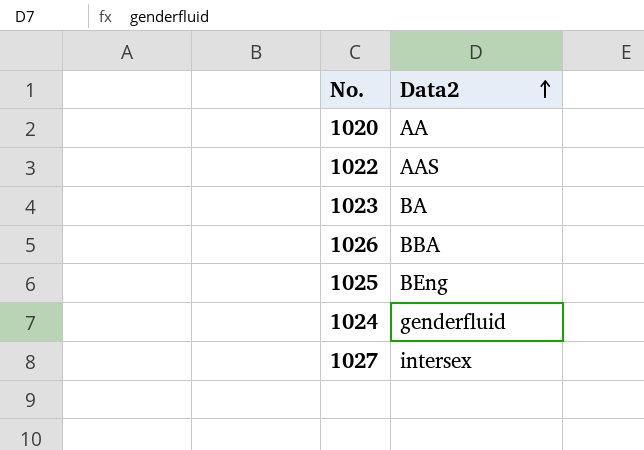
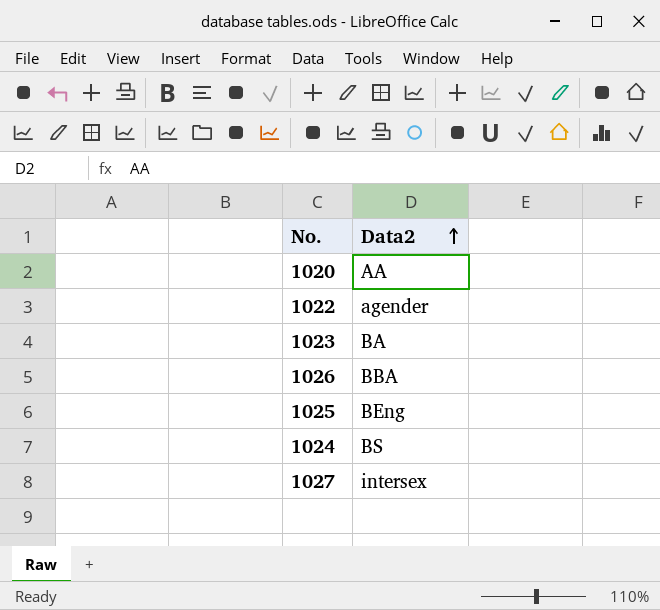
1022 | Data2: AAS -> agender
1024 | Data2: genderfluid -> BS

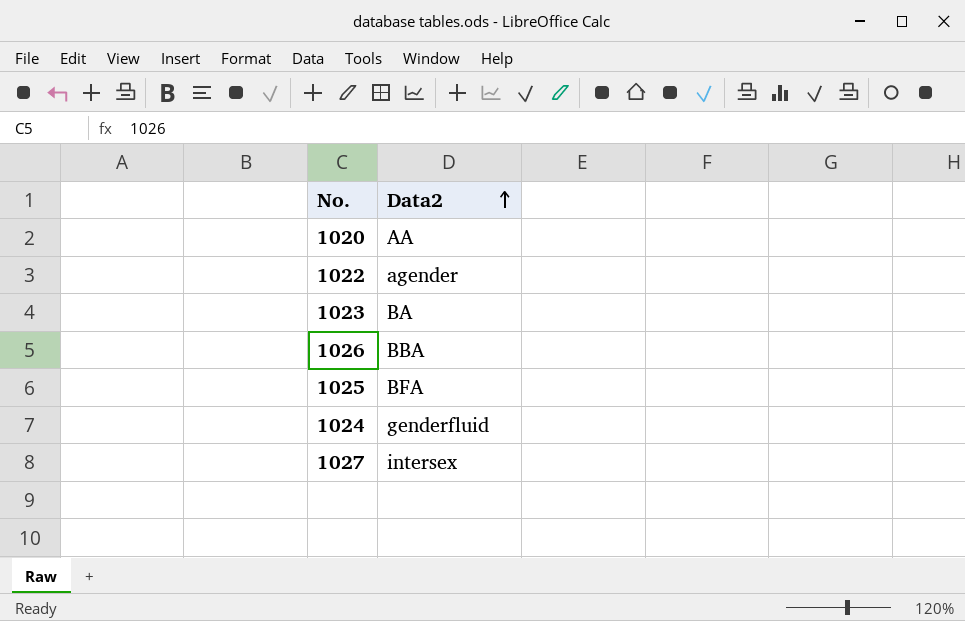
1025 | Data2: BEng -> BFA
1024 | Data2: BS -> genderfluid

